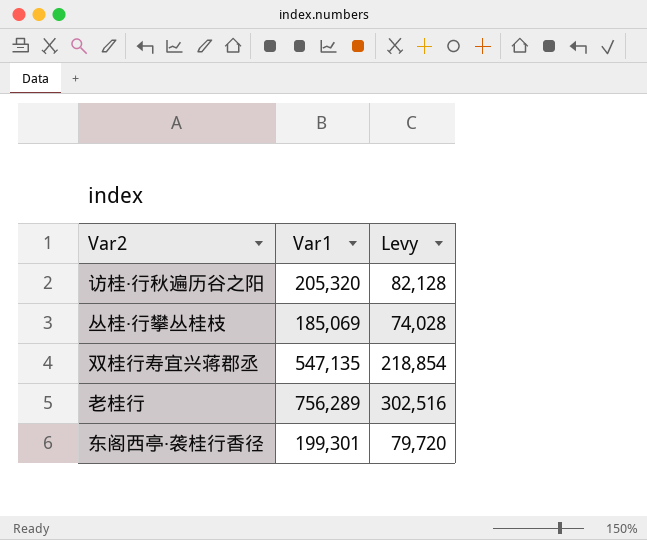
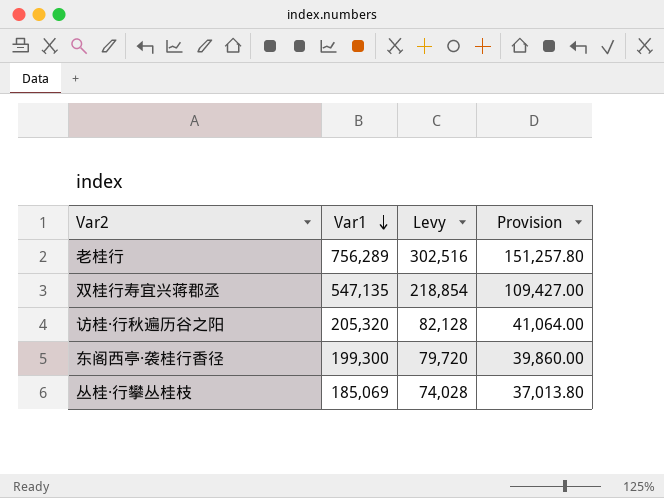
row order: none -> Var1 descending
column Provision | formula: none -> [Var1] * 0.2
东阁西亭·袭桂行香径 | Var1: 199,301 -> 199,300

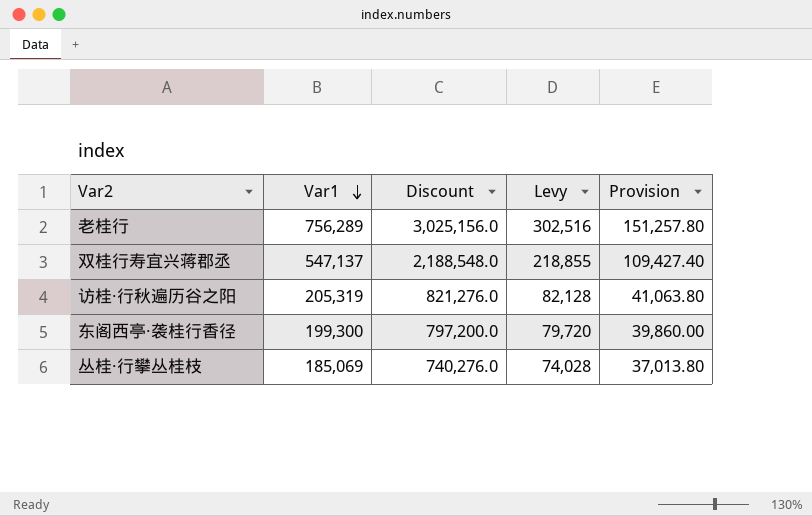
column Discount | formula: none -> [Var1] * 4
双桂行寿宜兴蒋郡丞 | Var1: 547,135 -> 547,137
双桂行寿宜兴蒋郡丞 | Levy: 218,854 -> 218,855
双桂行寿宜兴蒋郡丞 | Provision: 109,427.00 -> 109,427.40
访桂·行秋遍历谷之阳 | Var1: 205,320 -> 205,319
访桂·行秋遍历谷之阳 | Provision: 41,064.00 -> 41,063.80

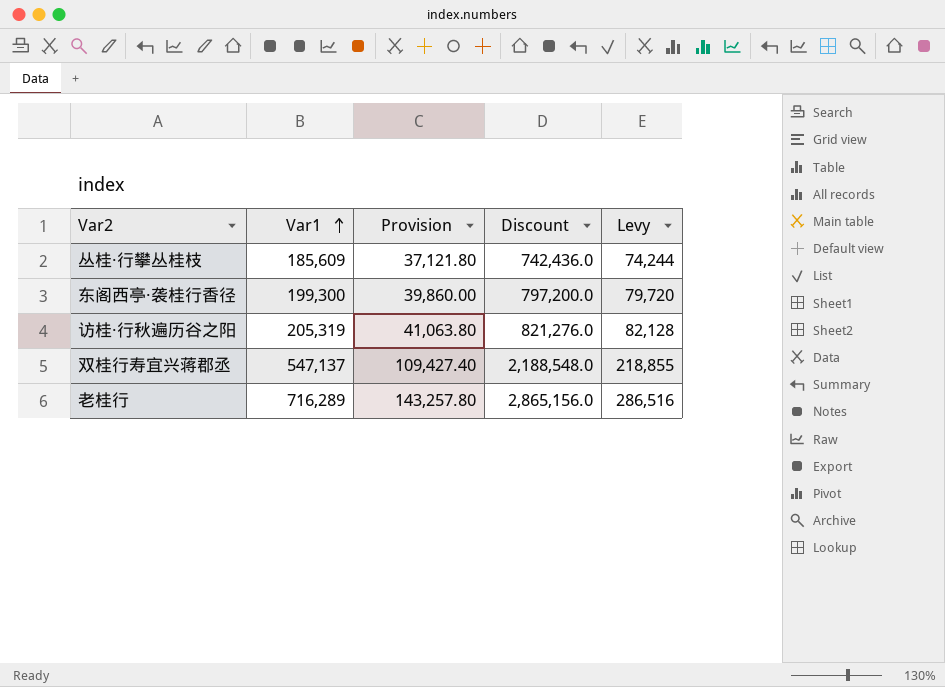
row order: Var1 descending -> Var1 ascending
column Provision | position: 5 -> 3
丛桂·行攀丛桂枝 | Var1: 185,069 -> 185,609
丛桂·行攀丛桂枝 | Provision: 37,013.80 -> 37,121.80
丛桂·行攀丛桂枝 | Discount: 740,276.0 -> 742,436.0
丛桂·行攀丛桂枝 | Levy: 74,028 -> 74,244
老桂行 | Var1: 756,289 -> 716,289
老桂行 | Provision: 151,257.80 -> 143,257.80
老桂行 | Discount: 3,025,156.0 -> 2,865,156.0
老桂行 | Levy: 302,516 -> 286,516

